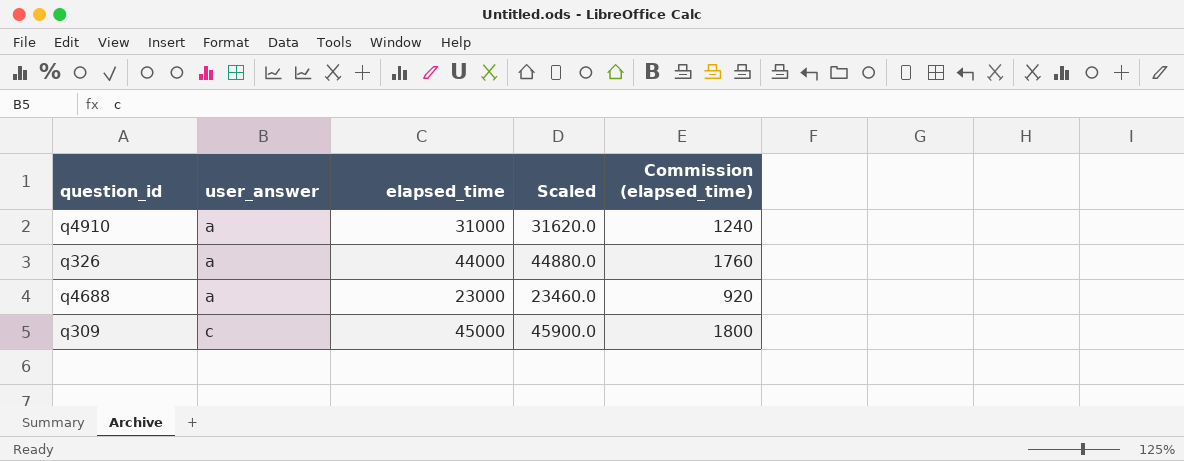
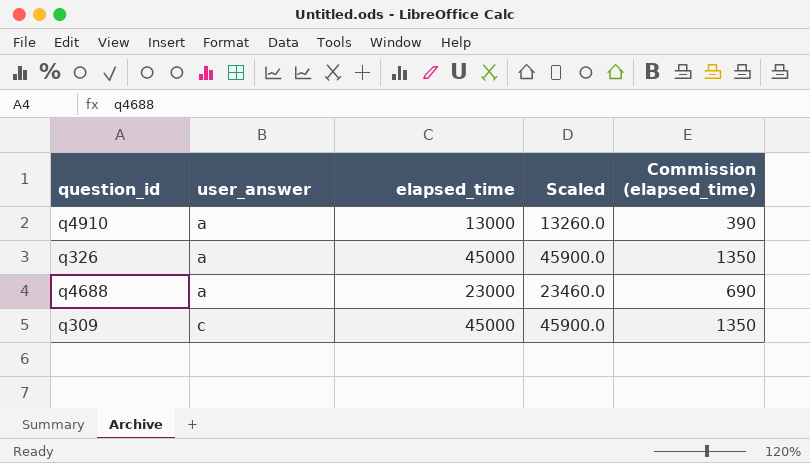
column Commission (elapsed_time) | formula: [elapsed_time] * 0.04 -> [elapsed_time] * 0.03
q4910 | elapsed_time: 31000 -> 13000
q4910 | Scaled: 31620.0 -> 13260.0
q326 | elapsed_time: 44000 -> 45000
q326 | Scaled: 44880.0 -> 45900.0

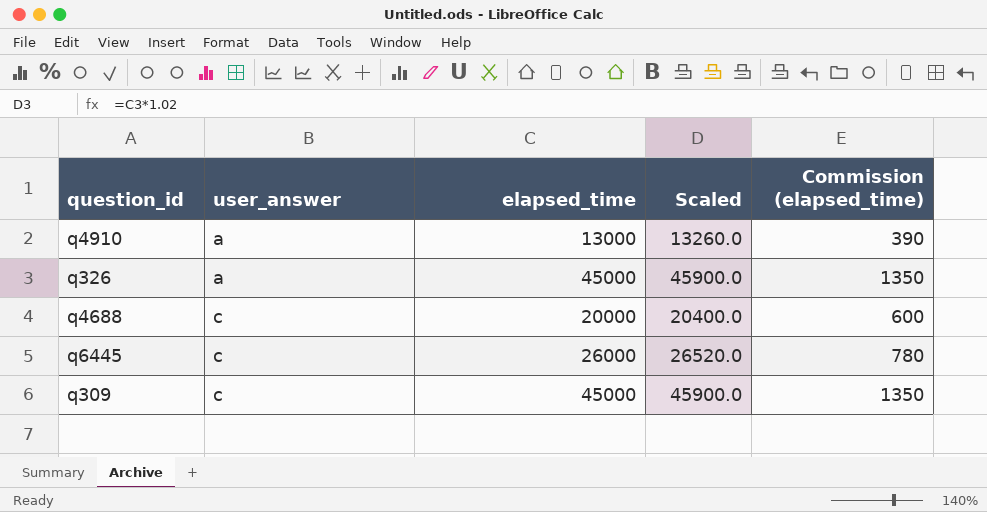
q4688 | user_answer: a -> c
q4688 | elapsed_time: 23000 -> 20000
q4688 | Scaled: 23460.0 -> 20400.0
q4688 | Commission (elapsed_time): 690 -> 600
row q6445: none -> c | 26000 | 26520.0 | 780

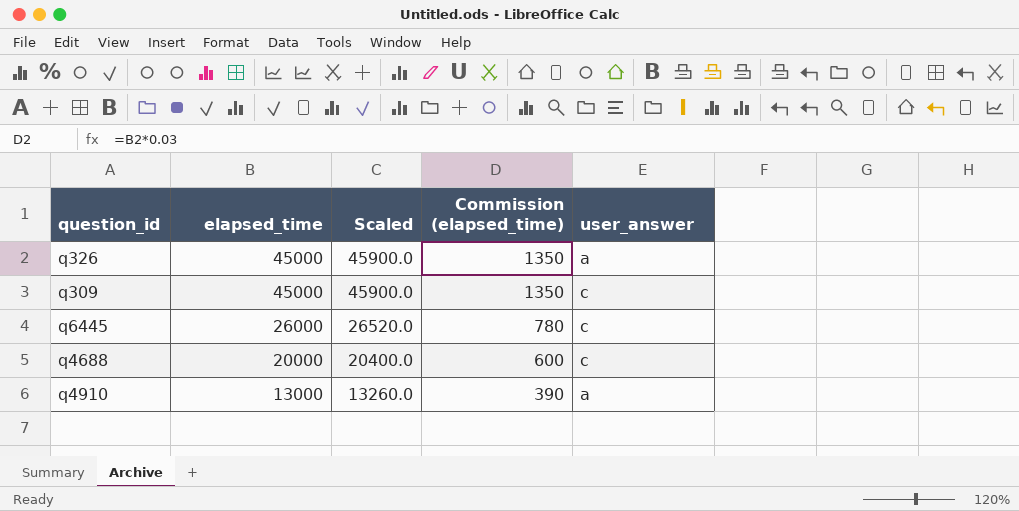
row order: user_answer ascending -> elapsed_time descending
column user_answer | position: 2 -> 5

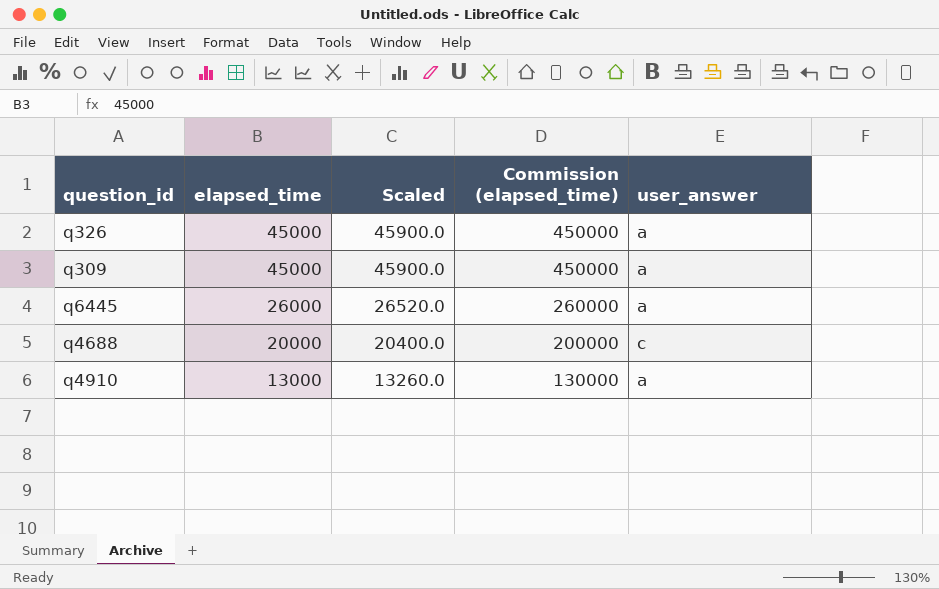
column Commission (elapsed_time) | formula: [elapsed_time] * 0.03 -> [elapsed_time] * 10
q309 | user_answer: c -> a
q6445 | user_answer: c -> a

